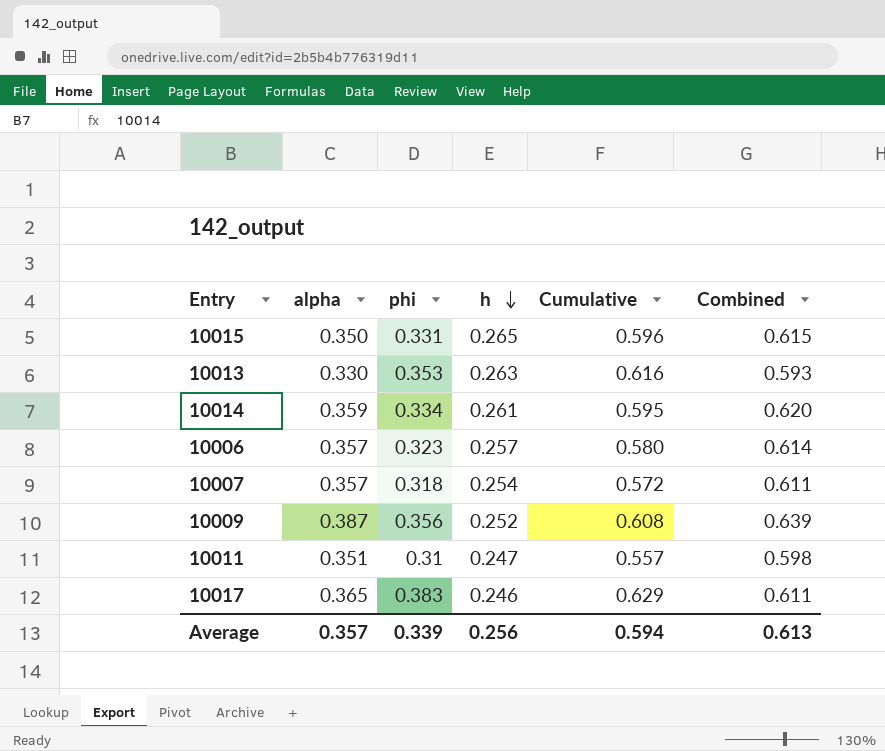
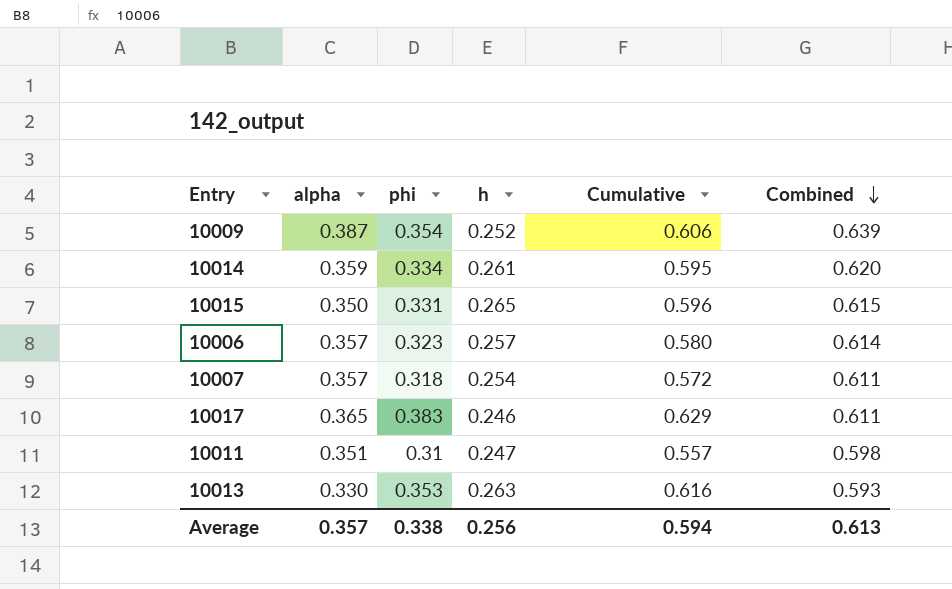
row order: h descending -> Combined descending
10009 | phi: 0.356 -> 0.354
10009 | Cumulative: 0.608 -> 0.606
Average | phi: 0.339 -> 0.338

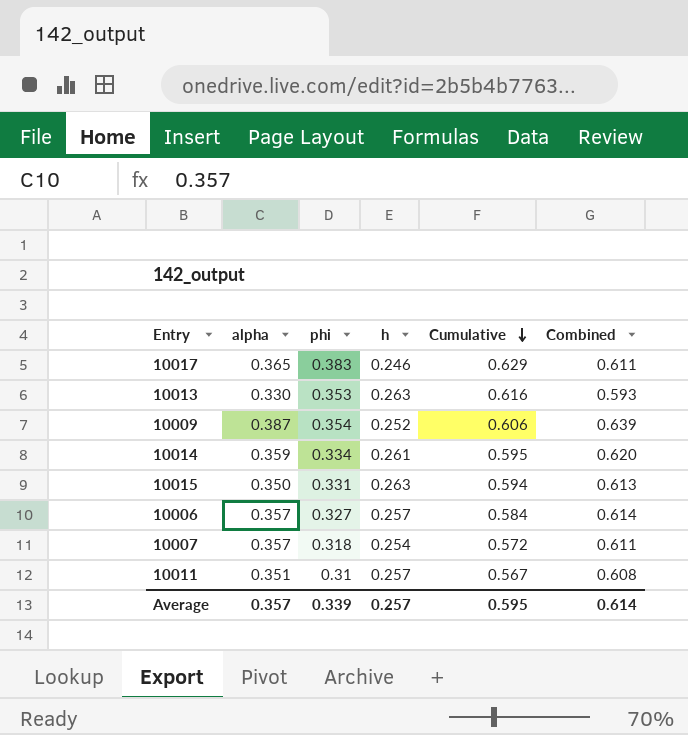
row order: Combined descending -> Cumulative descending
10015 | h: 0.265 -> 0.263
10015 | Cumulative: 0.596 -> 0.594
10015 | Combined: 0.615 -> 0.613
10006 | phi: 0.323 -> 0.327
10006 | Cumulative: 0.580 -> 0.584
10011 | h: 0.247 -> 0.257
10011 | Cumulative: 0.557 -> 0.567
10011 | Combined: 0.598 -> 0.608
Average | phi: 0.338 -> 0.339
Average | h: 0.256 -> 0.257
Average | Cumulative: 0.594 -> 0.595
Average | Combined: 0.613 -> 0.614

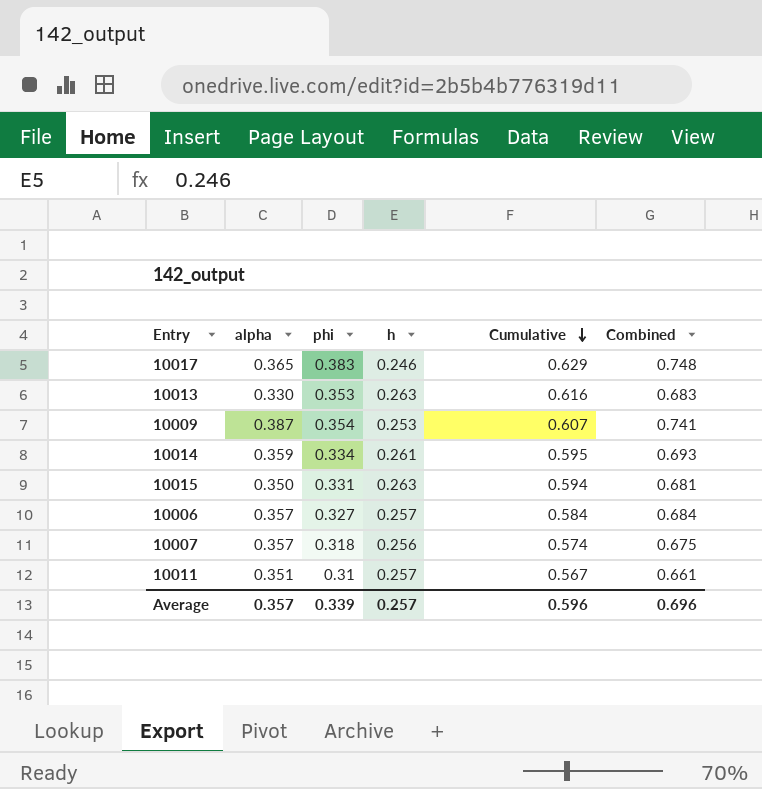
column Combined | formula: [alpha] + [h] -> [alpha] + [phi]
10009 | h: 0.252 -> 0.253
10009 | Cumulative: 0.606 -> 0.607
10007 | h: 0.254 -> 0.256
10007 | Cumulative: 0.572 -> 0.574
Average | Cumulative: 0.595 -> 0.596
Average | Combined: 0.614 -> 0.696

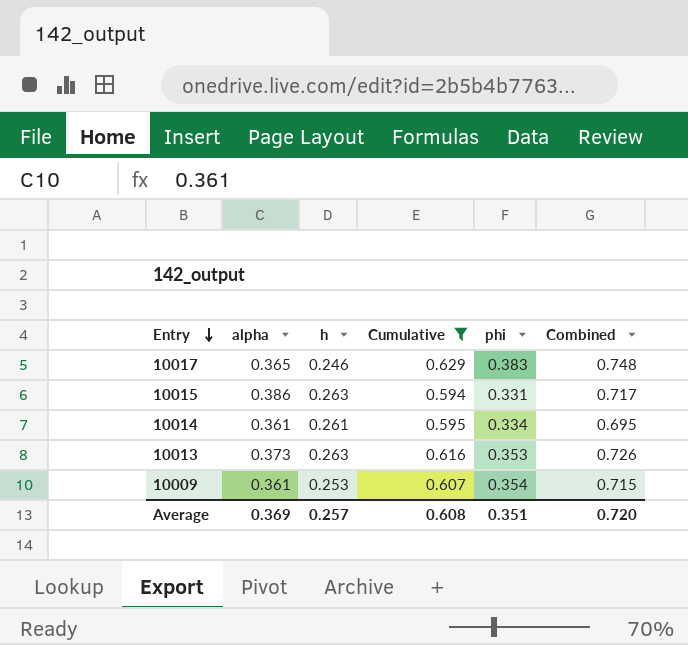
filter: none -> Cumulative >= 0.594
row order: Cumulative descending -> Entry descending
column phi | position: 3 -> 5
10015 | alpha: 0.350 -> 0.386
10015 | Combined: 0.681 -> 0.717
10014 | alpha: 0.359 -> 0.361
10014 | Combined: 0.693 -> 0.695
10013 | alpha: 0.330 -> 0.373
10013 | Combined: 0.683 -> 0.726
10009 | alpha: 0.387 -> 0.361
10009 | Combined: 0.741 -> 0.715
Average | alpha: 0.357 -> 0.369
Average | Cumulative: 0.596 -> 0.608
Average | phi: 0.339 -> 0.351
Average | Combined: 0.696 -> 0.720

